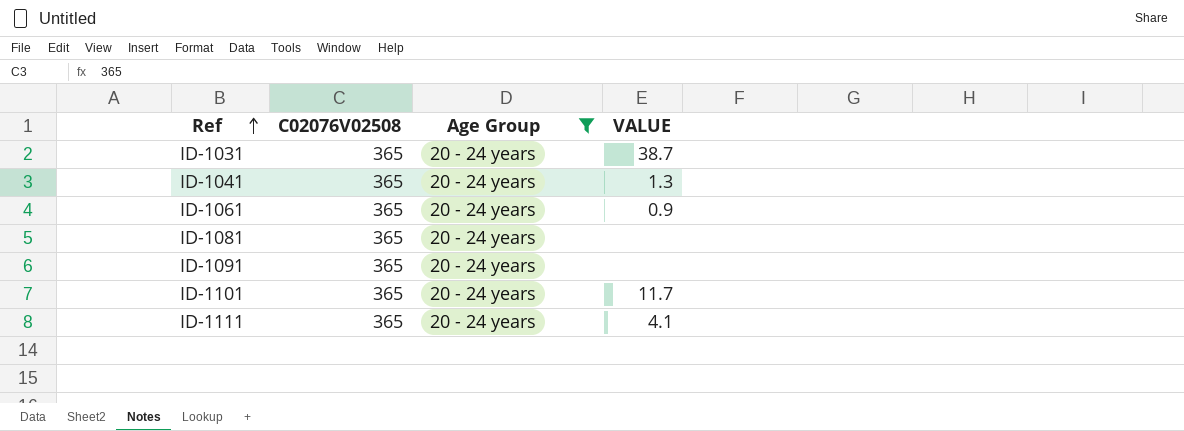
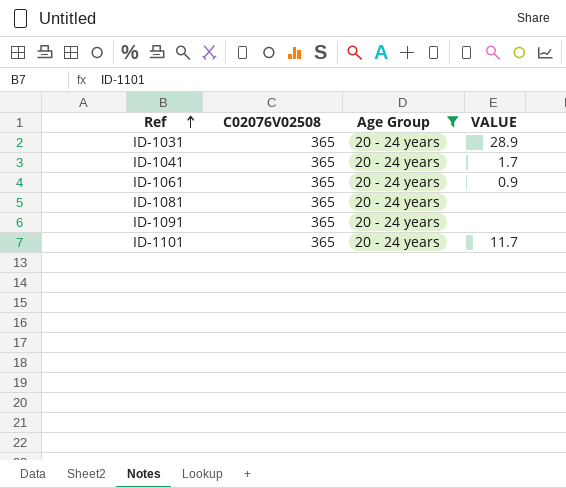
row ID-1111: 365 | 20 - 24 years | 4.1 -> none
ID-1031 | VALUE: 38.7 -> 28.9
ID-1041 | VALUE: 1.3 -> 1.7

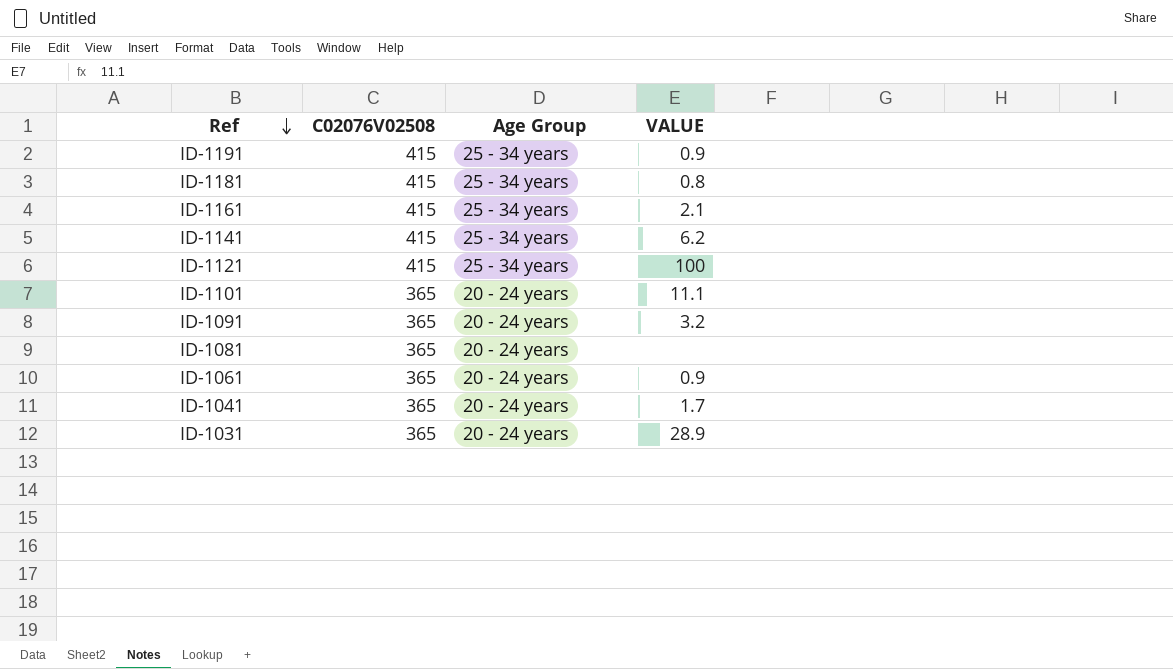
filter: Age Group = 20 - 24 years -> none
row order: Ref ascending -> Ref descending
ID-1101 | VALUE: 11.7 -> 11.1
ID-1091 | VALUE: none -> 3.2

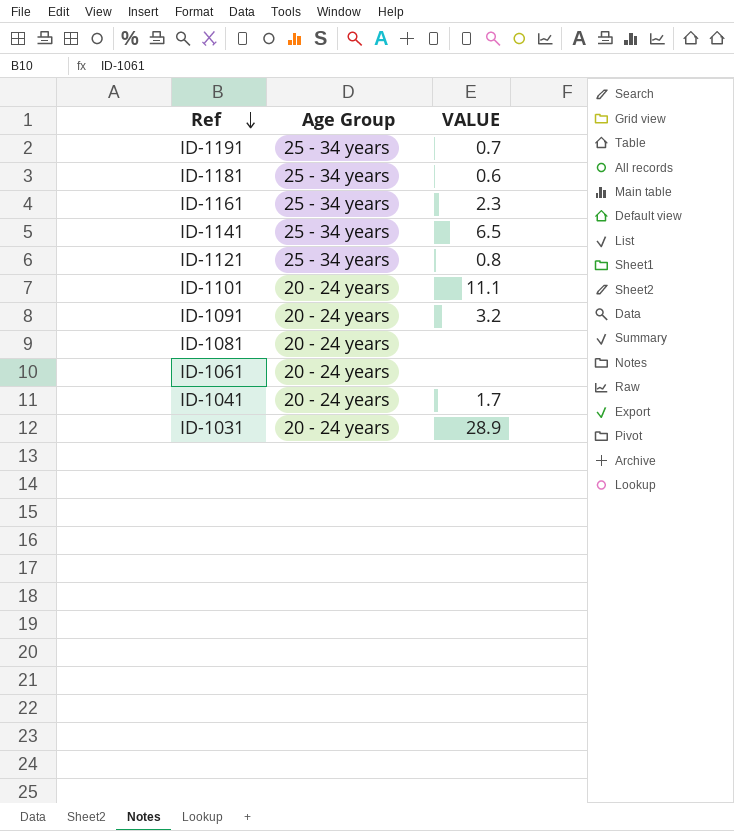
column C02076V02508 | position: 2 -> none
ID-1191 | VALUE: 0.9 -> 0.7
ID-1181 | VALUE: 0.8 -> 0.6
ID-1161 | VALUE: 2.1 -> 2.3
ID-1141 | VALUE: 6.2 -> 6.5
ID-1121 | VALUE: 100 -> 0.8
ID-1061 | VALUE: 0.9 -> none

